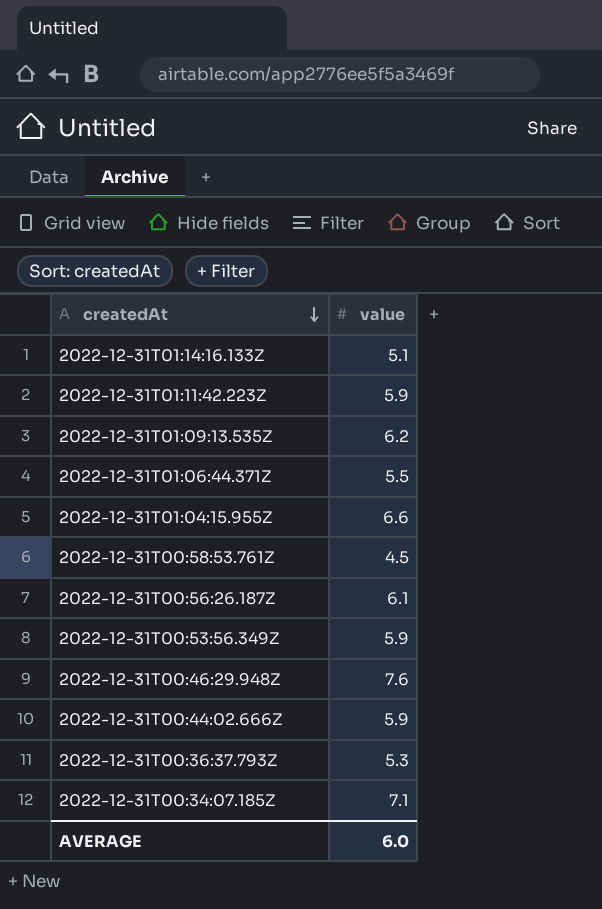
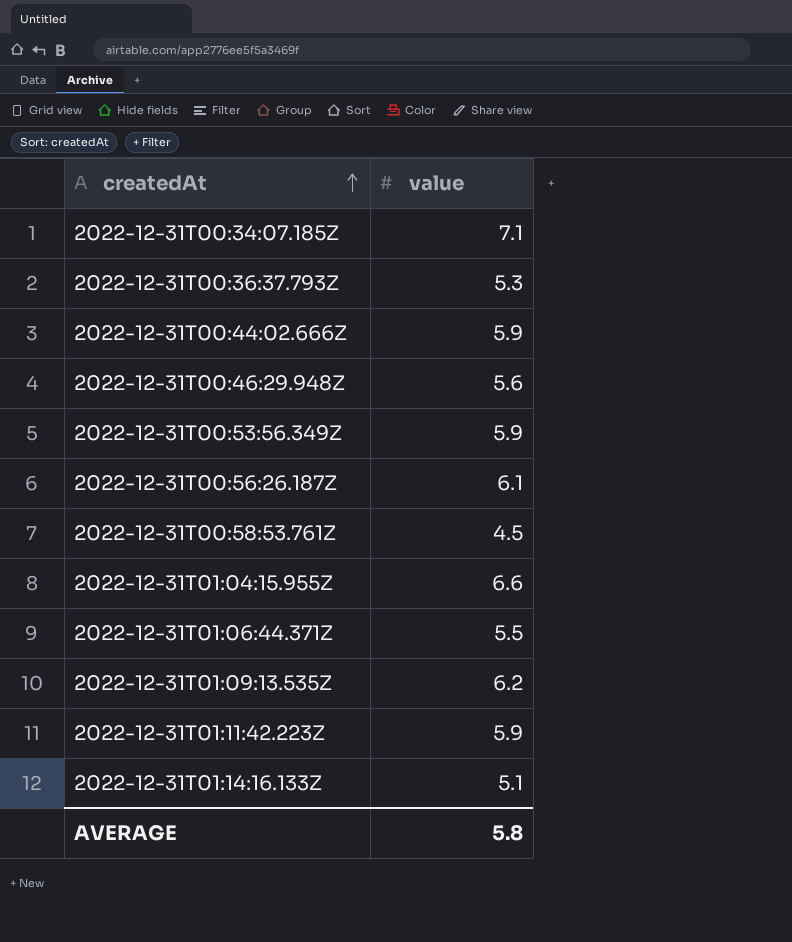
row order: createdAt descending -> createdAt ascending
2022-12-31T00:46:29.948Z | value: 7.6 -> 5.6
AVERAGE | value: 6.0 -> 5.8

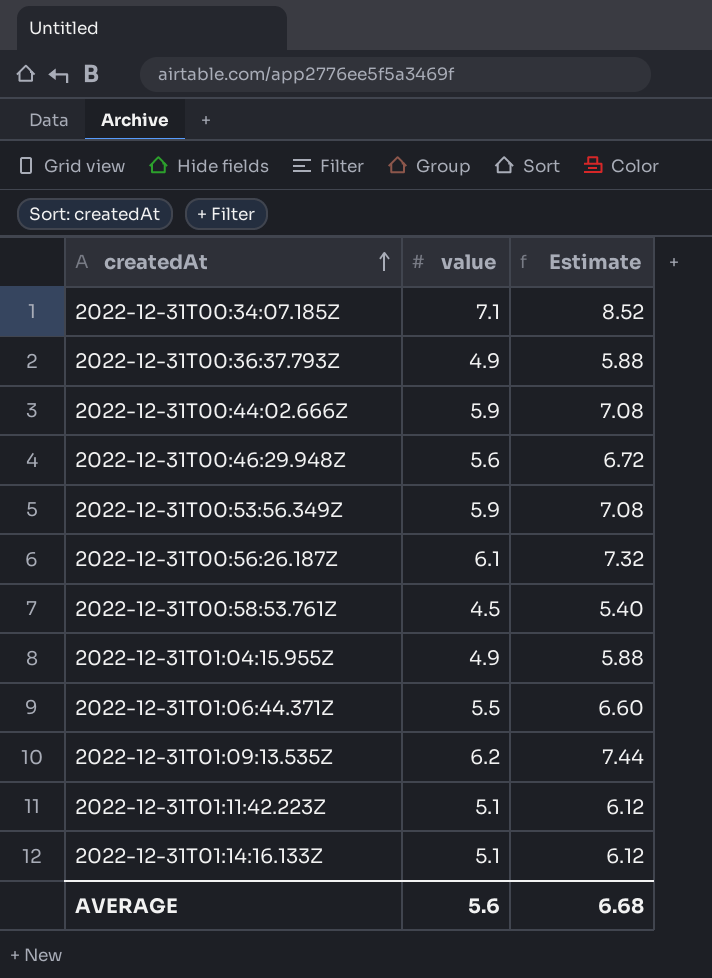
column Estimate | formula: none -> [value] * 1.2
2022-12-31T00:36:37.793Z | value: 5.3 -> 4.9
2022-12-31T01:04:15.955Z | value: 6.6 -> 4.9
2022-12-31T01:11:42.223Z | value: 5.9 -> 5.1
AVERAGE | value: 5.8 -> 5.6

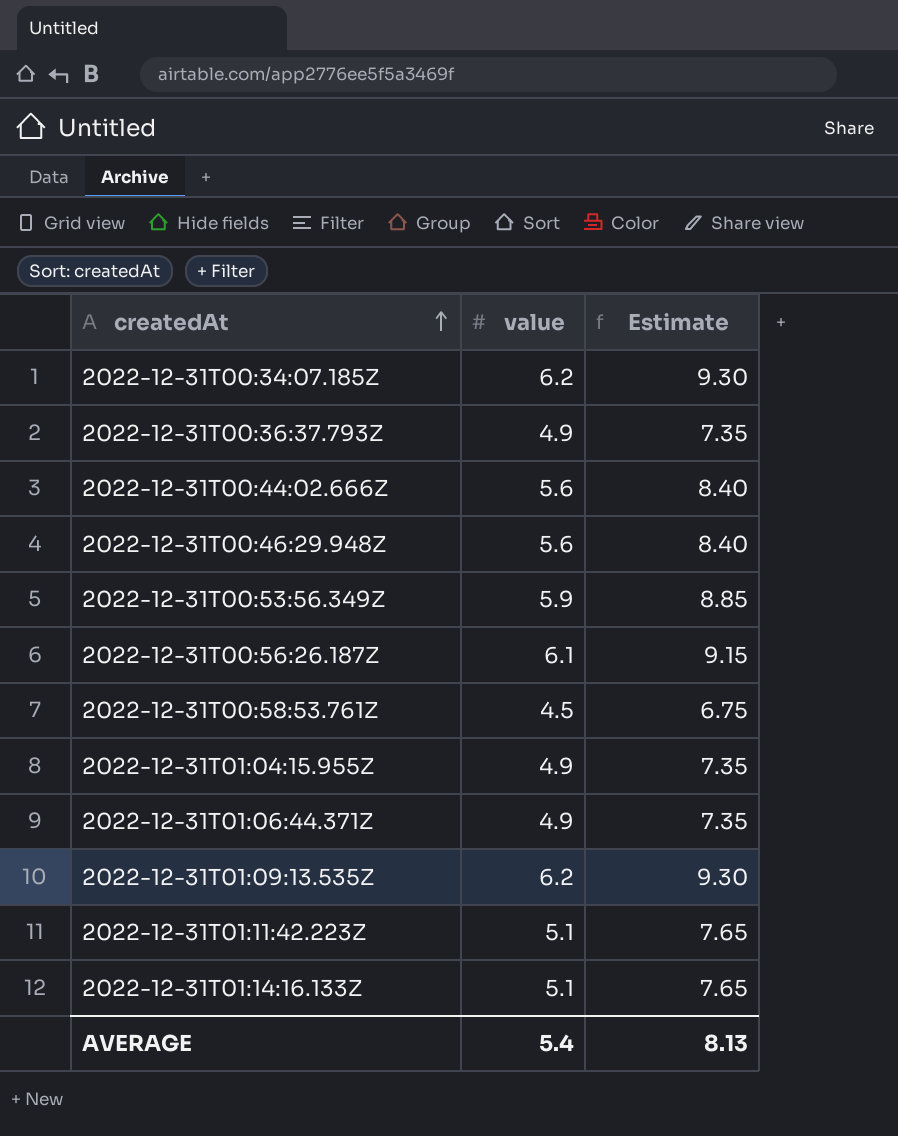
column Estimate | formula: [value] * 1.2 -> [value] * 1.5
2022-12-31T00:34:07.185Z | value: 7.1 -> 6.2
2022-12-31T00:44:02.666Z | value: 5.9 -> 5.6
2022-12-31T01:06:44.371Z | value: 5.5 -> 4.9
AVERAGE | value: 5.6 -> 5.4
AVERAGE | Estimate: 6.68 -> 8.13

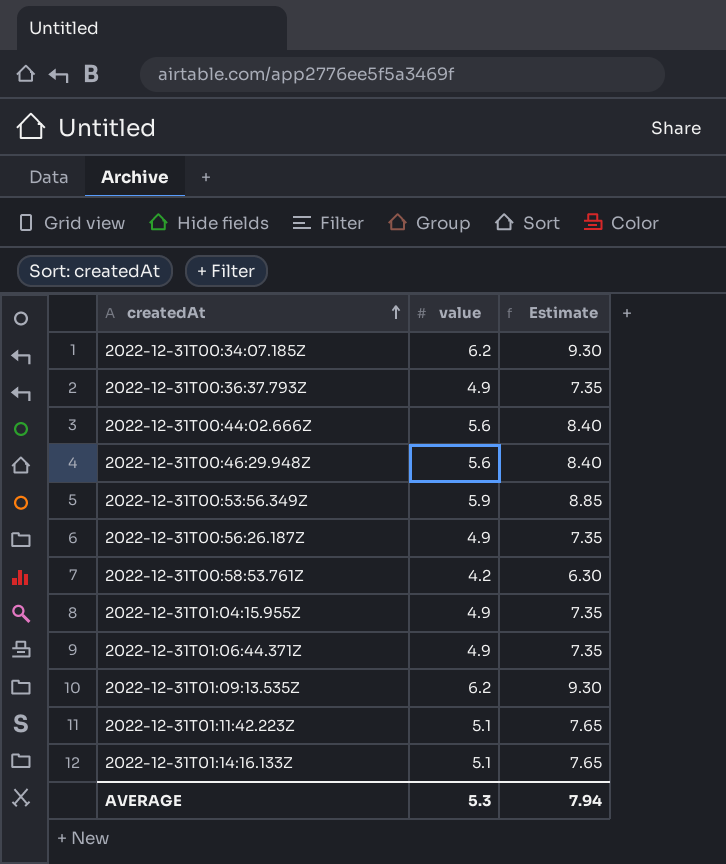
2022-12-31T00:56:26.187Z | value: 6.1 -> 4.9
2022-12-31T00:56:26.187Z | Estimate: 9.15 -> 7.35
2022-12-31T00:58:53.761Z | value: 4.5 -> 4.2
2022-12-31T00:58:53.761Z | Estimate: 6.75 -> 6.30
AVERAGE | value: 5.4 -> 5.3
AVERAGE | Estimate: 8.13 -> 7.94

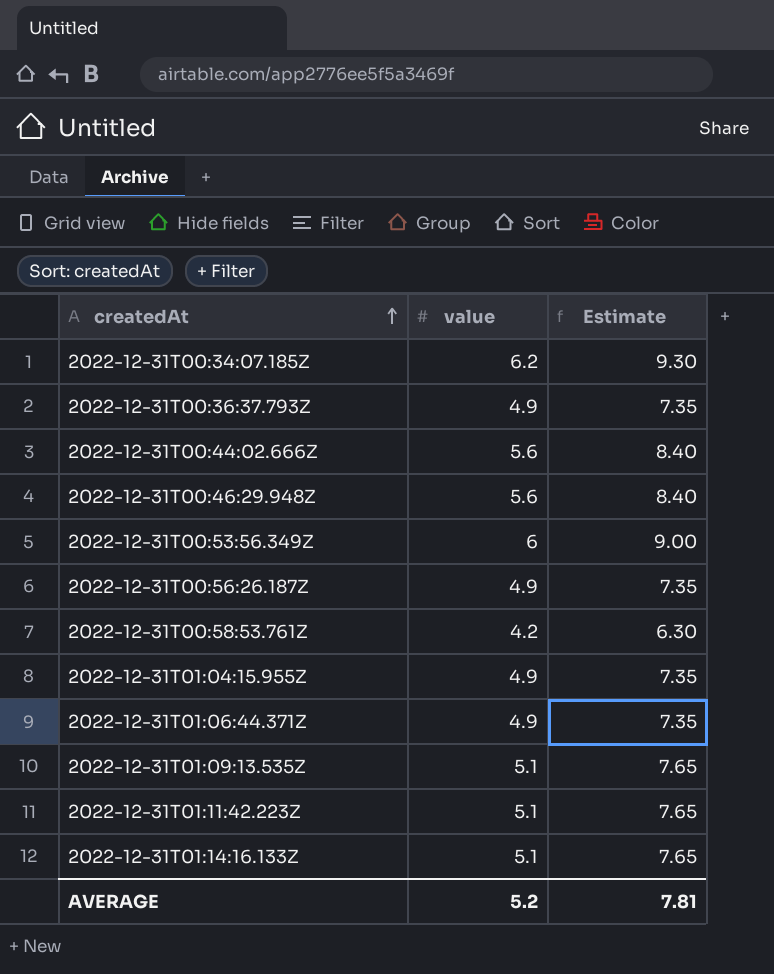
2022-12-31T00:53:56.349Z | value: 5.9 -> 6
2022-12-31T00:53:56.349Z | Estimate: 8.85 -> 9.00
2022-12-31T01:09:13.535Z | value: 6.2 -> 5.1
2022-12-31T01:09:13.535Z | Estimate: 9.30 -> 7.65
AVERAGE | value: 5.3 -> 5.2
AVERAGE | Estimate: 7.94 -> 7.81

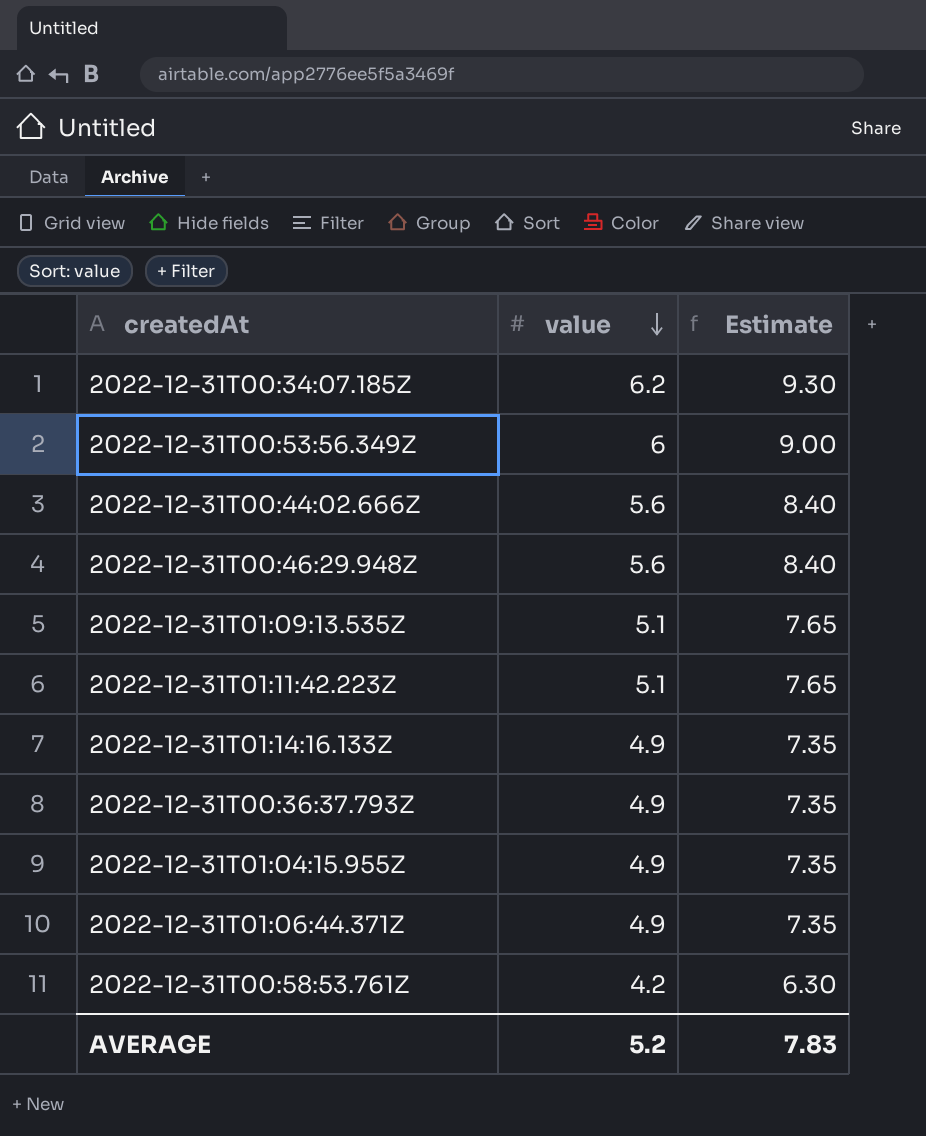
row order: createdAt ascending -> value descending
row 2022-12-31T00:56:26.187Z: 4.9 | 7.35 -> none
2022-12-31T01:14:16.133Z | value: 5.1 -> 4.9
2022-12-31T01:14:16.133Z | Estimate: 7.65 -> 7.35
AVERAGE | Estimate: 7.81 -> 7.83

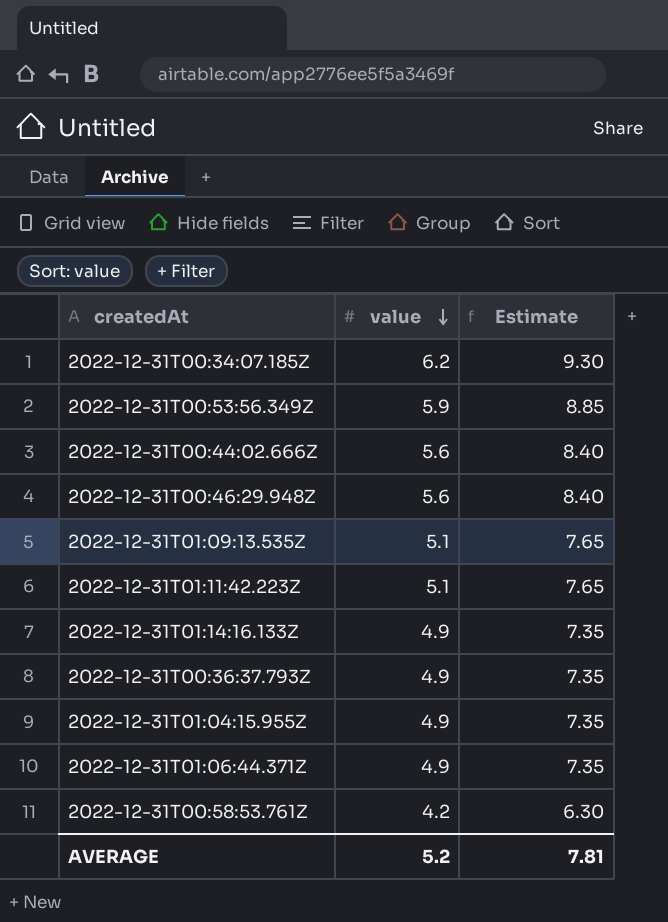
2022-12-31T00:53:56.349Z | value: 6 -> 5.9
2022-12-31T00:53:56.349Z | Estimate: 9.00 -> 8.85
AVERAGE | Estimate: 7.83 -> 7.81

